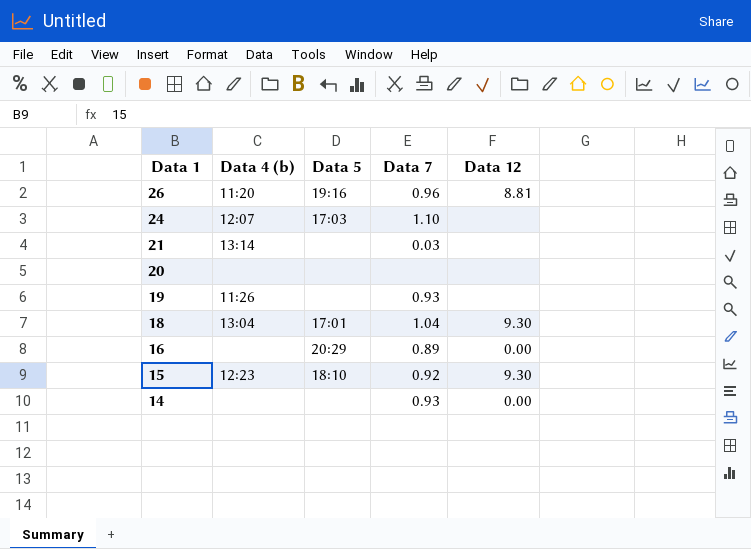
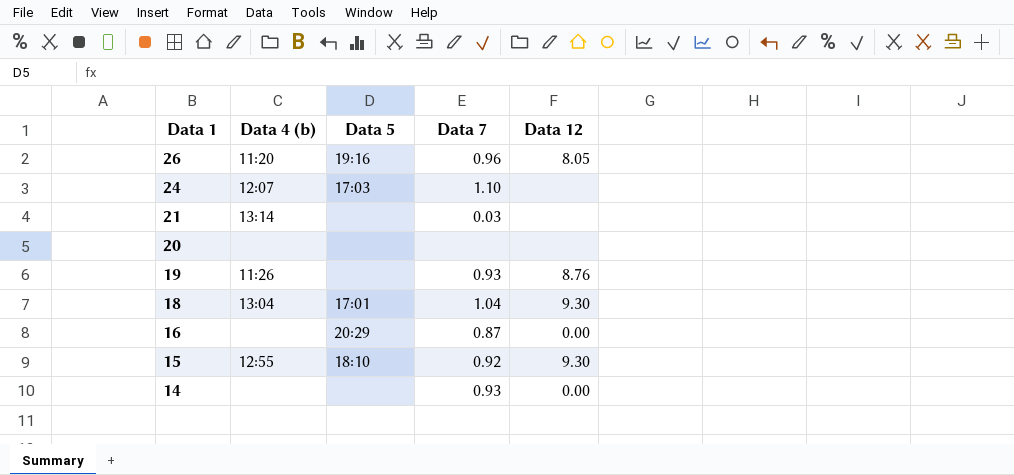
26 | Data 12: 8.81 -> 8.05
19 | Data 12: none -> 8.76
16 | Data 7: 0.89 -> 0.87
15 | Data 4 (b): 12:23 -> 12:55

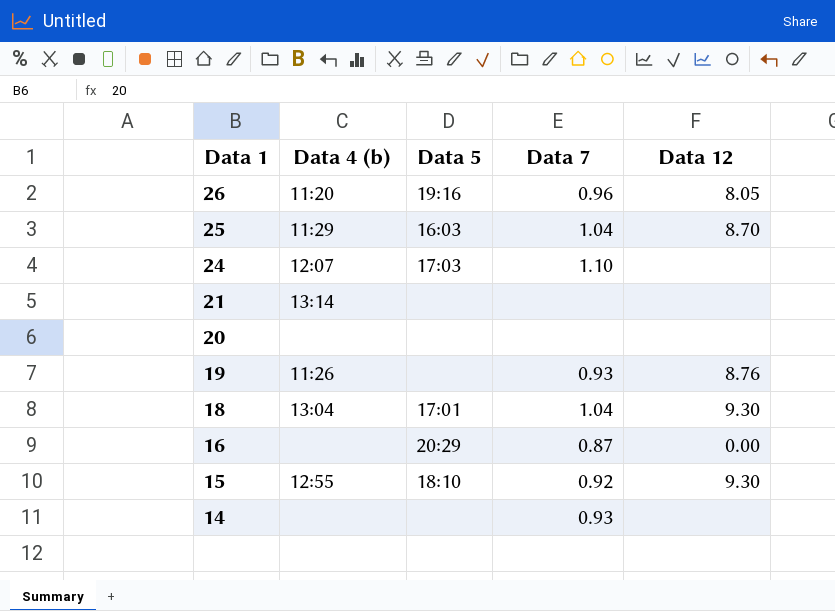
row 25: none -> 11:29 | 16:03 | 1.04 | 8.70
21 | Data 7: 0.03 -> none
14 | Data 12: 0.00 -> none

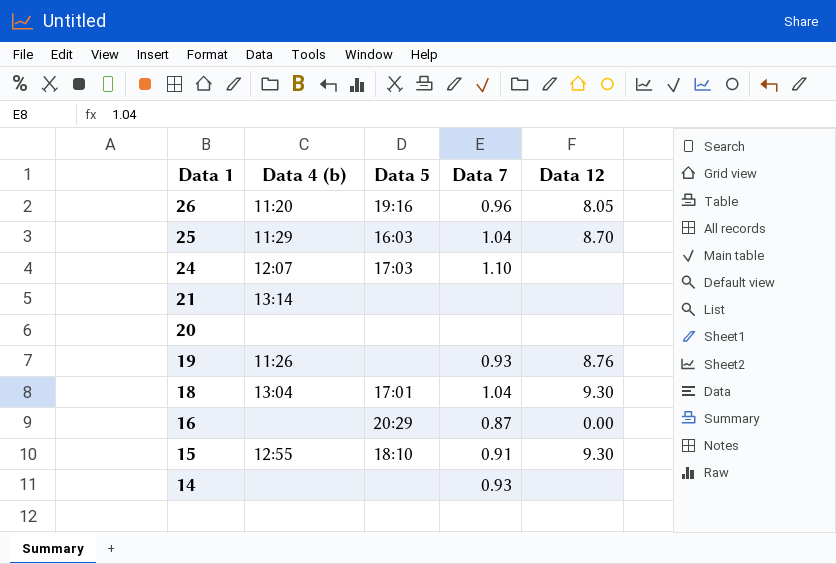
15 | Data 7: 0.92 -> 0.91

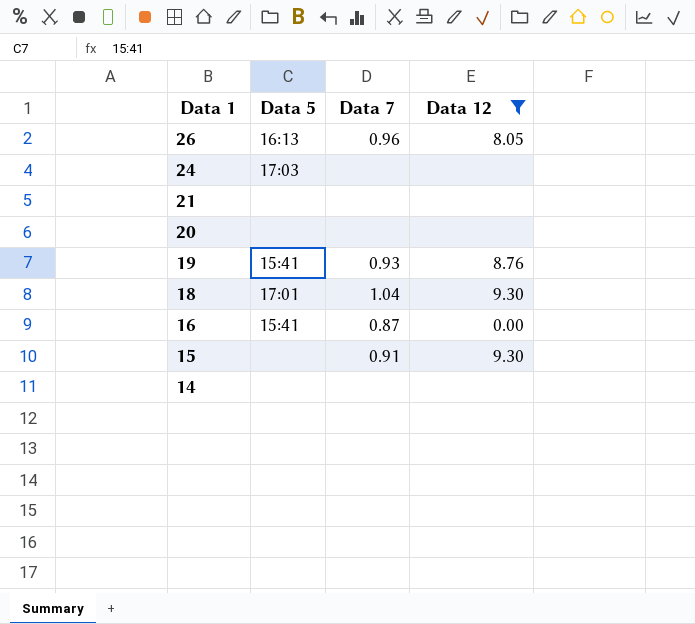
filter: none -> Data 12 != 8.70
column Data 4 (b) | position: 2 -> none
26 | Data 5: 19:16 -> 16:13
24 | Data 7: 1.10 -> none
19 | Data 5: none -> 15:41
16 | Data 5: 20:29 -> 15:41
15 | Data 5: 18:10 -> none
14 | Data 7: 0.93 -> none

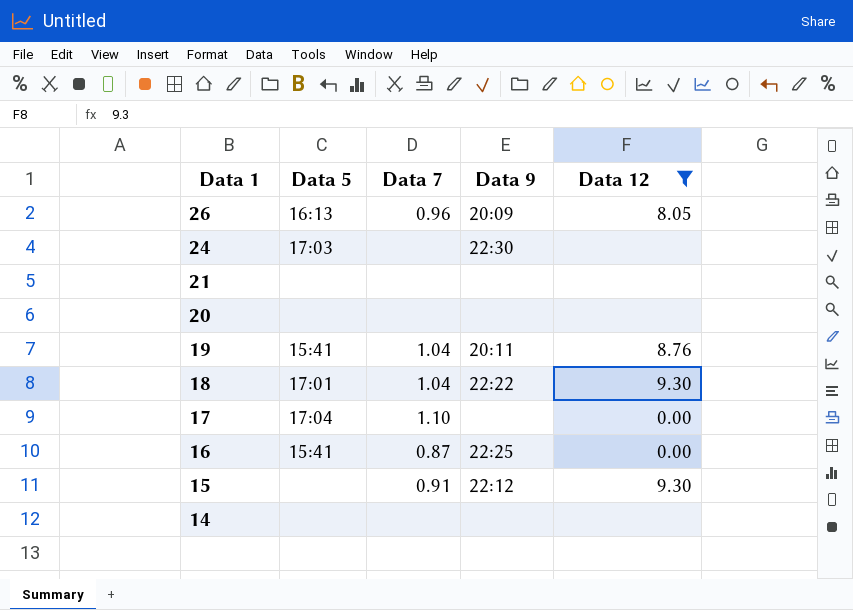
column Data 9 | position: none -> 4
19 | Data 7: 0.93 -> 1.04
row 17: none -> 17:04 | 1.10 | none | 0.00

